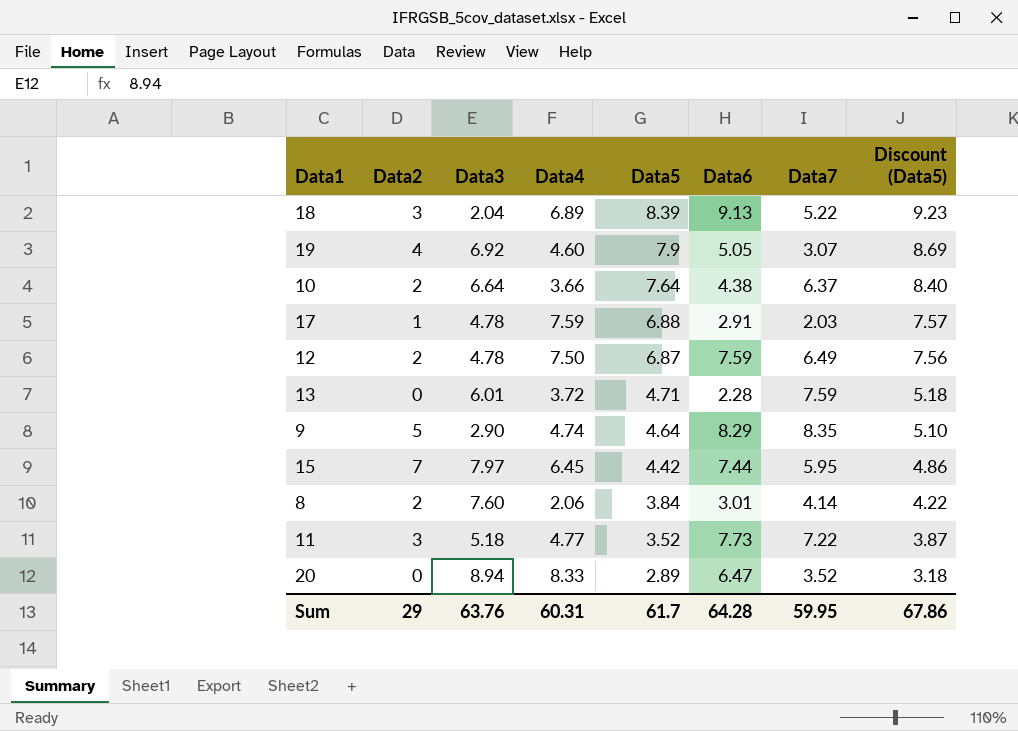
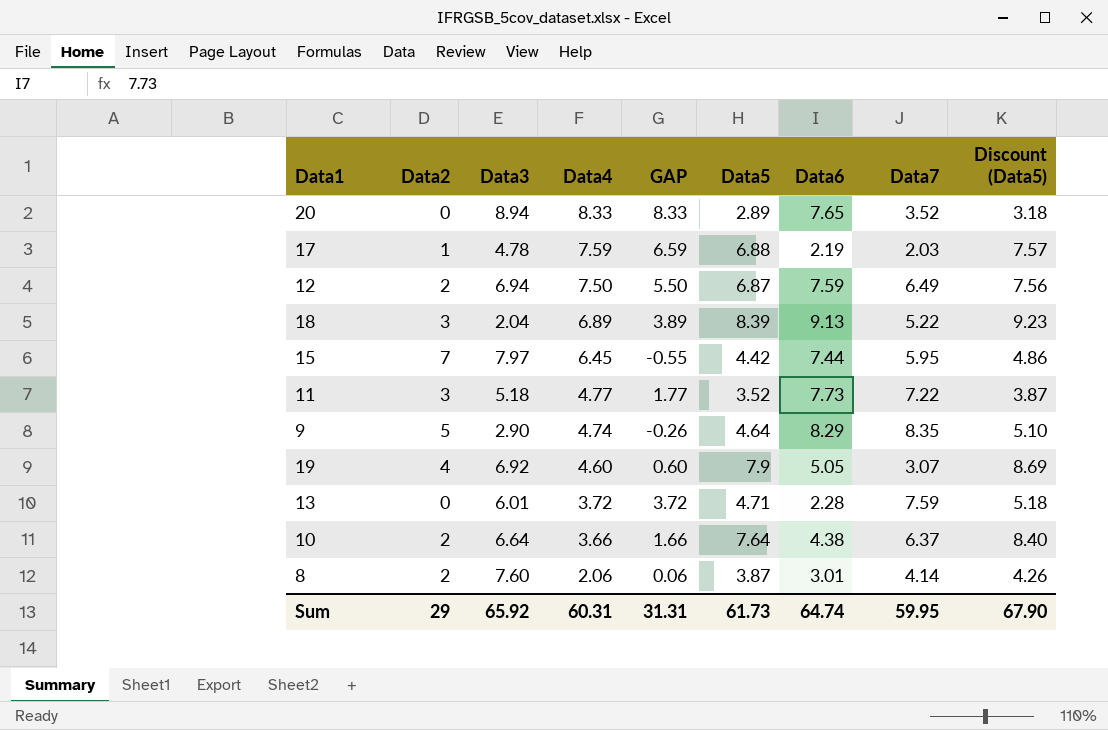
row order: Data5 descending -> Data4 descending
column GAP | formula: none -> [Data4] - [Data2]
20 | Data6: 6.47 -> 7.65
17 | Data6: 2.91 -> 2.19
12 | Data3: 4.78 -> 6.94
8 | Data5: 3.84 -> 3.87
8 | Discount (Data5): 4.22 -> 4.26
Sum | Data3: 63.76 -> 65.92
Sum | Data5: 61.7 -> 61.73
Sum | Data6: 64.28 -> 64.74
Sum | Discount (Data5): 67.86 -> 67.90

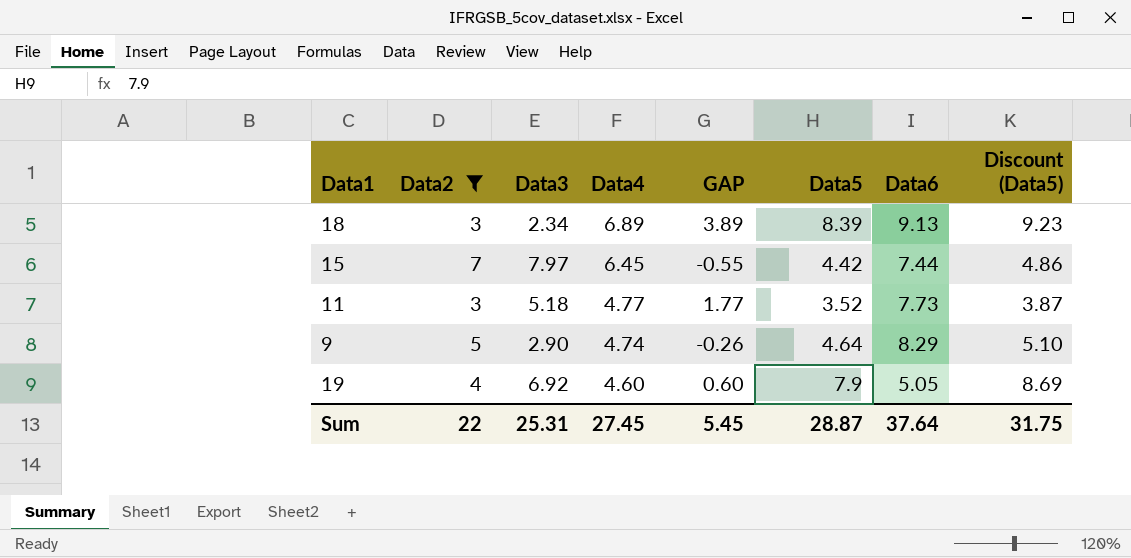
filter: none -> Data2 >= 3
column Data7 | position: 8 -> none
18 | Data3: 2.04 -> 2.34
Sum | Data2: 29 -> 22
Sum | Data3: 65.92 -> 25.31
Sum | Data4: 60.31 -> 27.45
Sum | GAP: 31.31 -> 5.45
Sum | Data5: 61.73 -> 28.87
Sum | Data6: 64.74 -> 37.64
Sum | Discount (Data5): 67.90 -> 31.75

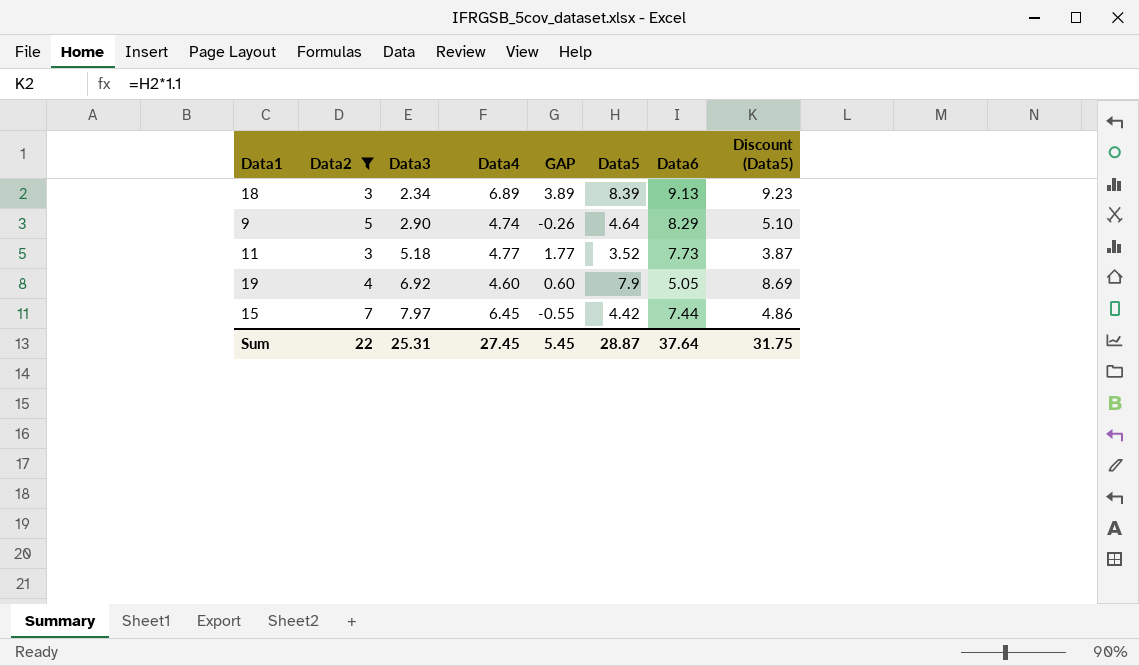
row order: Data4 descending -> Data3 ascending

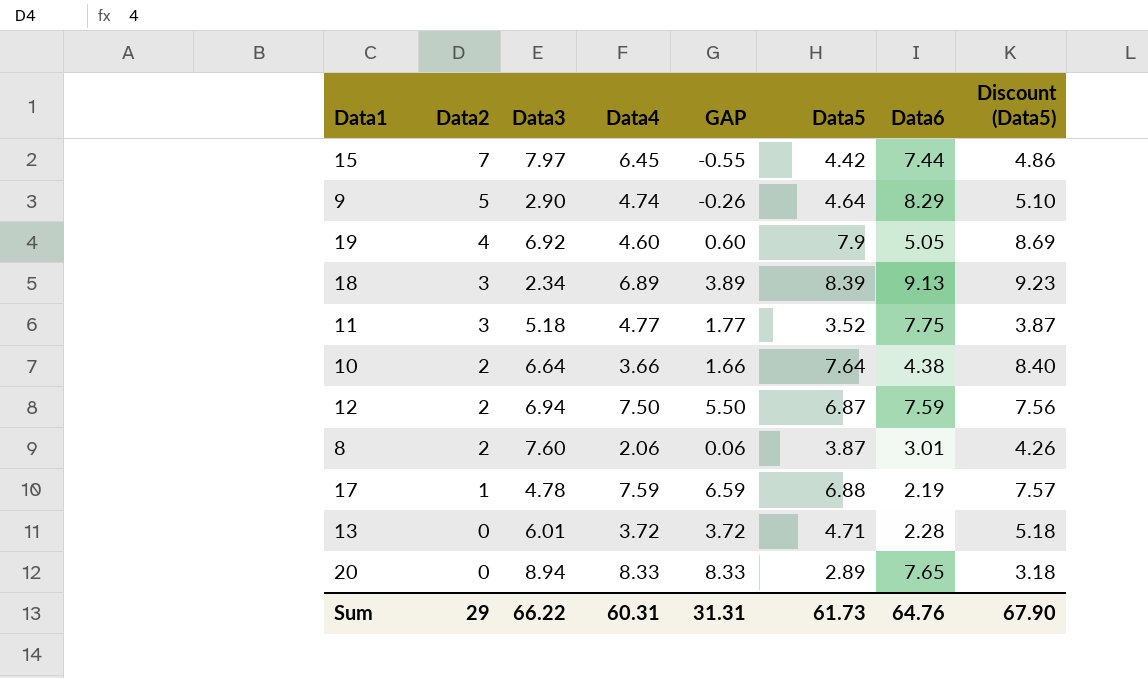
filter: Data2 >= 3 -> none
row order: Data3 ascending -> Data2 descending
11 | Data6: 7.73 -> 7.75
Sum | Data2: 22 -> 29
Sum | Data3: 25.31 -> 66.22
Sum | Data4: 27.45 -> 60.31
Sum | GAP: 5.45 -> 31.31
Sum | Data5: 28.87 -> 61.73
Sum | Data6: 37.64 -> 64.76
Sum | Discount (Data5): 31.75 -> 67.90

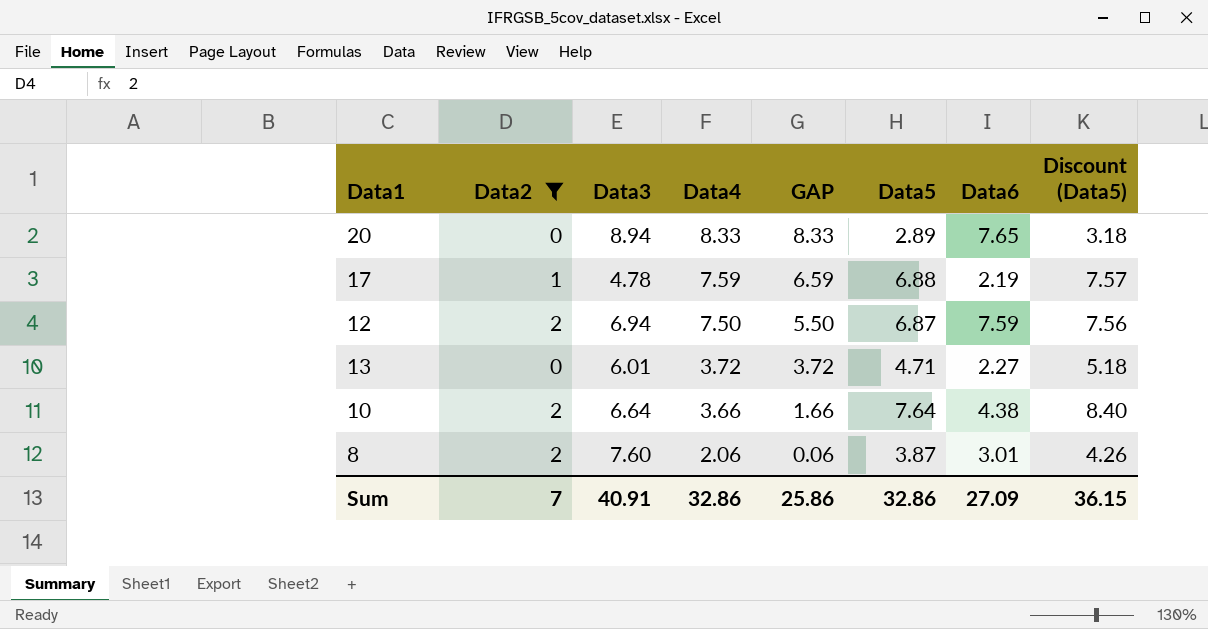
filter: none -> Data2 <= 2
row order: Data2 descending -> Data4 descending
13 | Data6: 2.28 -> 2.27
Sum | Data2: 29 -> 7
Sum | Data3: 66.22 -> 40.91
Sum | Data4: 60.31 -> 32.86
Sum | GAP: 31.31 -> 25.86
Sum | Data5: 61.73 -> 32.86
Sum | Data6: 64.76 -> 27.09
Sum | Discount (Data5): 67.90 -> 36.15

